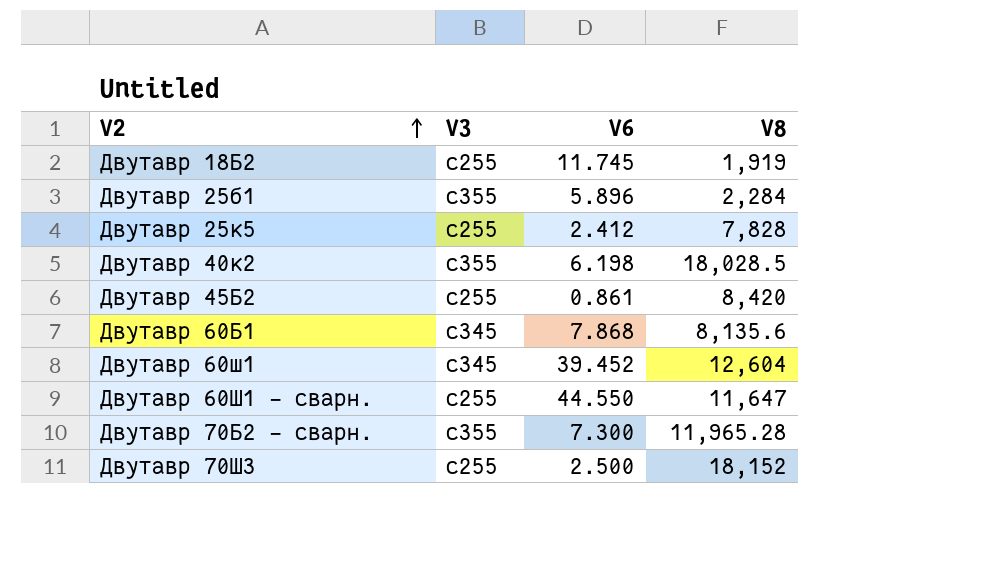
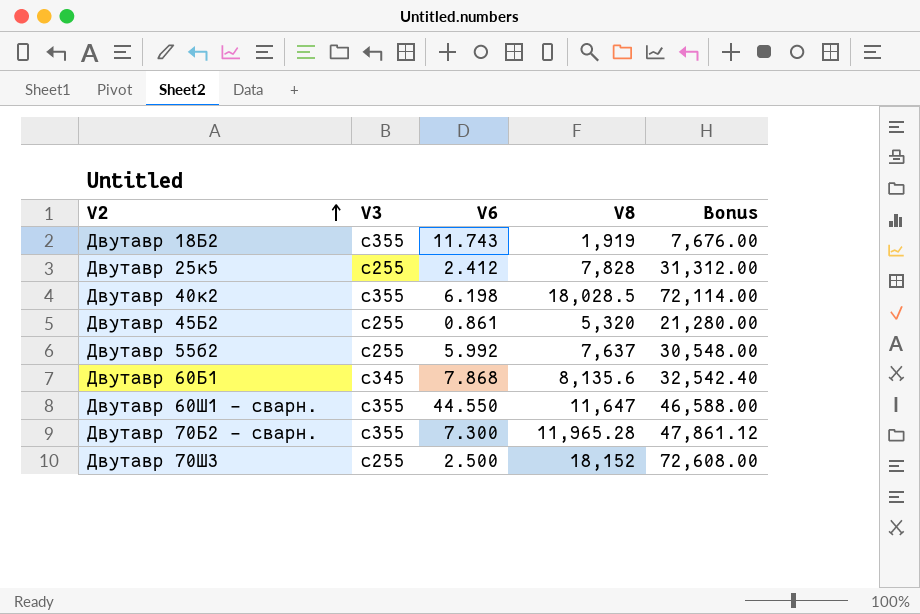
column Bonus | formula: none -> [V8] * 4
row Двутавр 25б1: с355 | 5.896 | 2,284 -> none
row Двутавр 60ш1: с345 | 39.452 | 12,604 -> none
Двутавр 18Б2 | V3: с255 -> с355
Двутавр 18Б2 | V6: 11.745 -> 11.743
Двутавр 45Б2 | V8: 8,420 -> 5,320
row Двутавр 55б2: none -> с255 | 5.992 | 7,637 | 30,548.00
Двутавр 60Ш1 - сварн. | V3: с255 -> с355

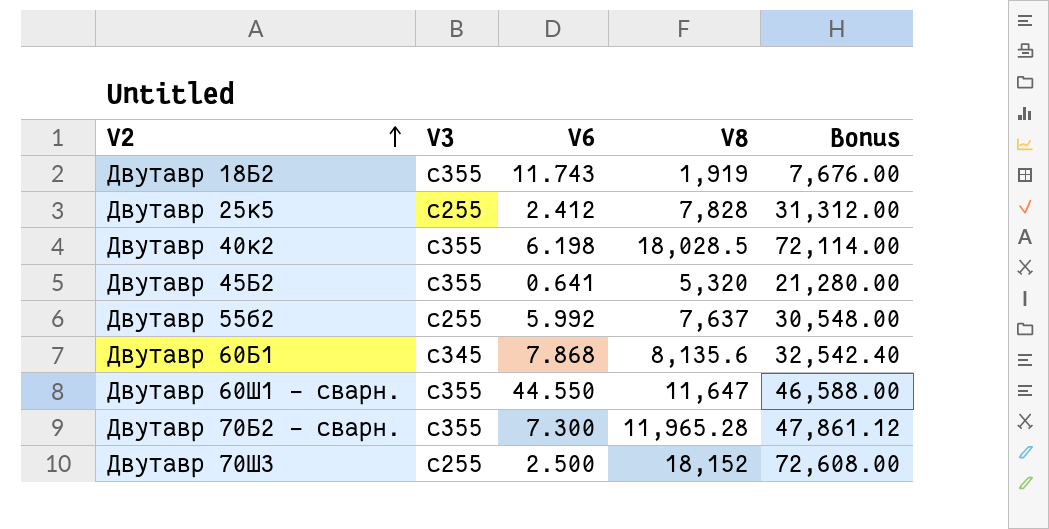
Двутавр 45Б2 | V3: с255 -> с355
Двутавр 45Б2 | V6: 0.861 -> 0.641

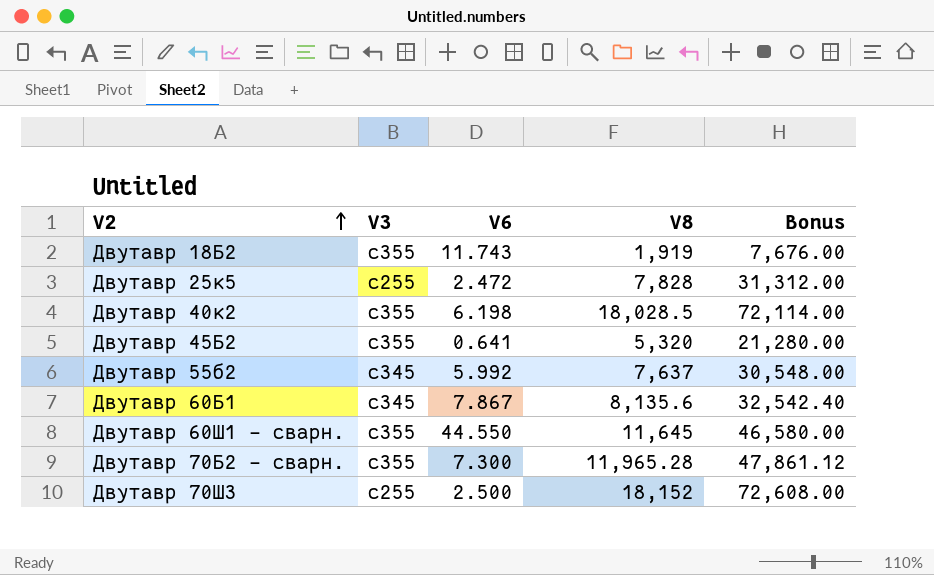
Двутавр 25к5 | V6: 2.412 -> 2.472
Двутавр 55б2 | V3: с255 -> с345
Двутавр 60Б1 | V6: 7.868 -> 7.867
Двутавр 60Ш1 - сварн. | V8: 11,647 -> 11,645
Двутавр 60Ш1 - сварн. | Bonus: 46,588.00 -> 46,580.00

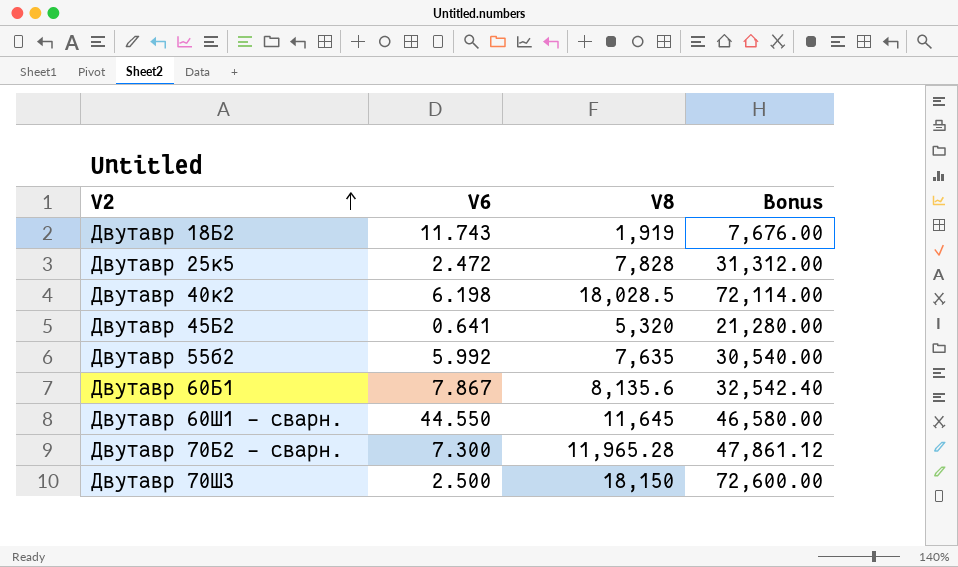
column V3 | position: 2 -> none
Двутавр 55б2 | V8: 7,637 -> 7,635
Двутавр 55б2 | Bonus: 30,548.00 -> 30,540.00
Двутавр 70Ш3 | V8: 18,152 -> 18,150
Двутавр 70Ш3 | Bonus: 72,608.00 -> 72,600.00

